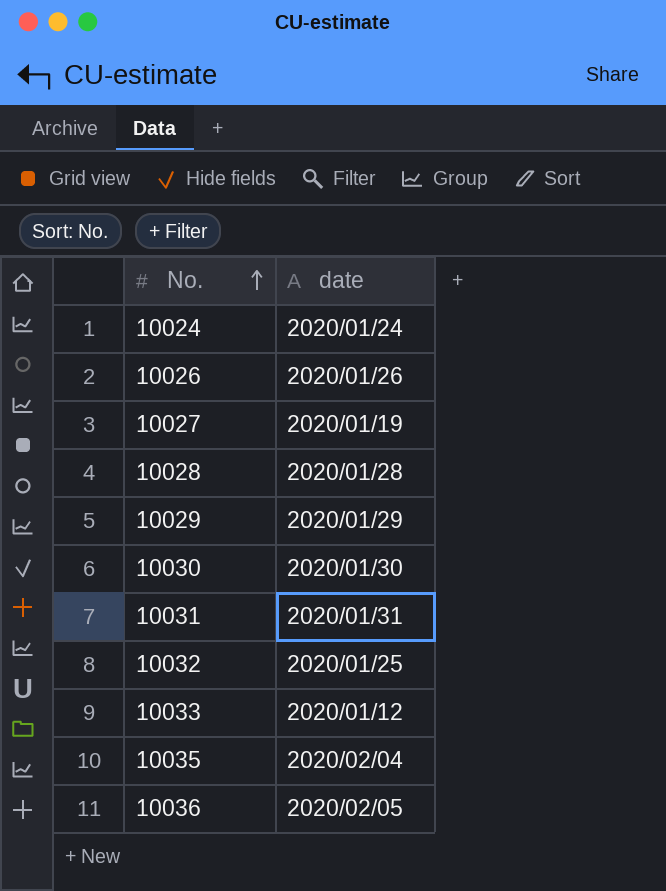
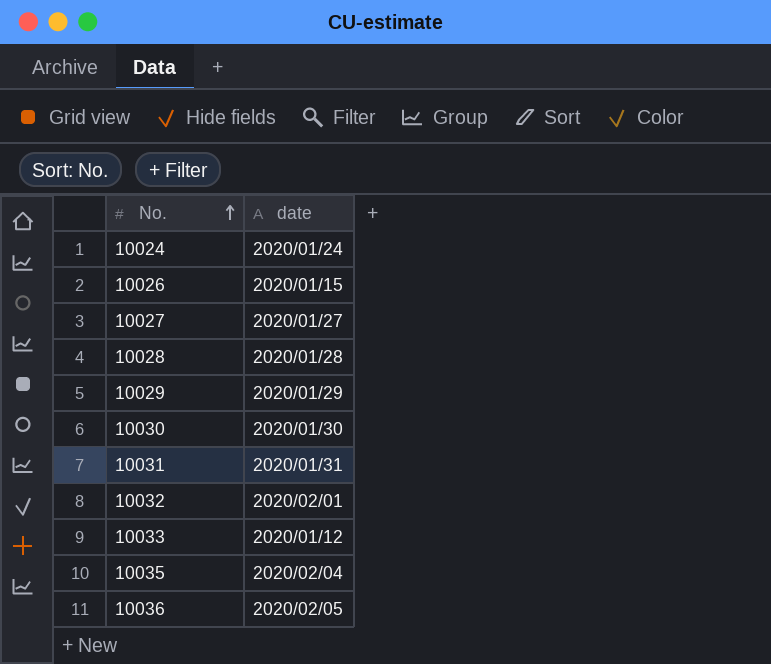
10026 | date: 2020/01/26 -> 2020/01/15
10027 | date: 2020/01/19 -> 2020/01/27
10032 | date: 2020/01/25 -> 2020/02/01

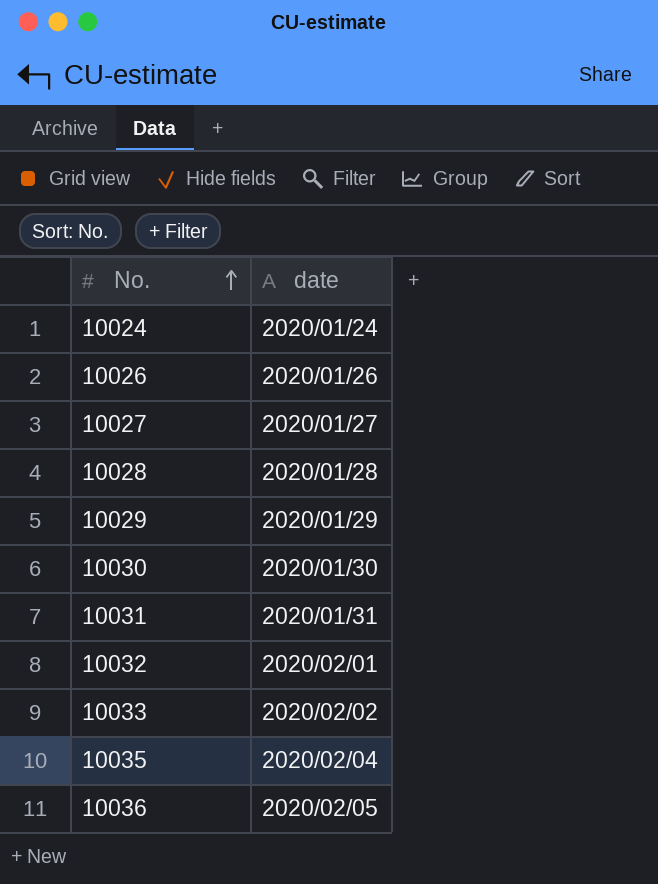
10026 | date: 2020/01/15 -> 2020/01/26
10033 | date: 2020/01/12 -> 2020/02/02

